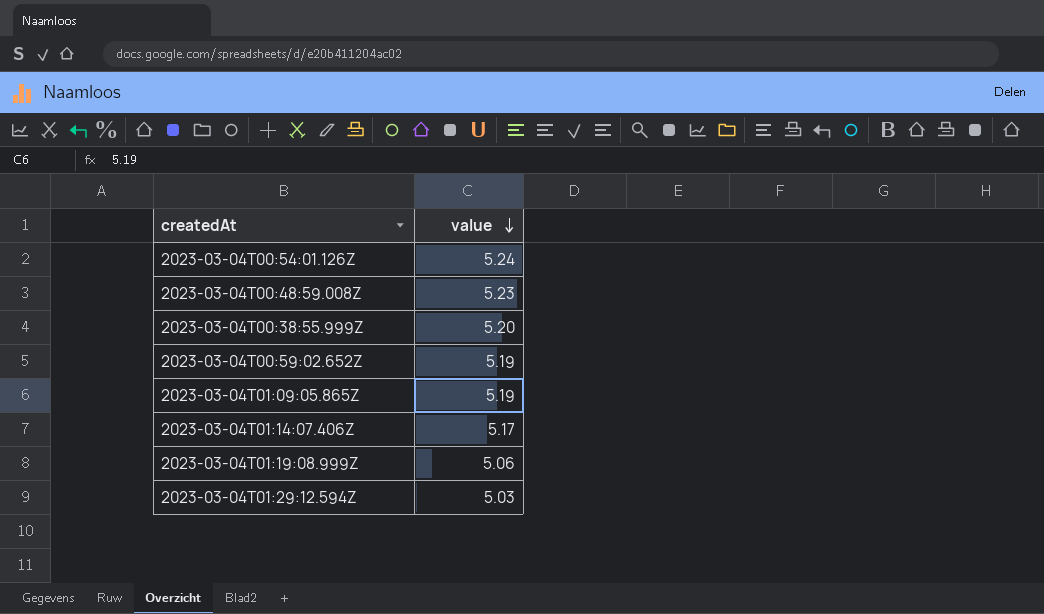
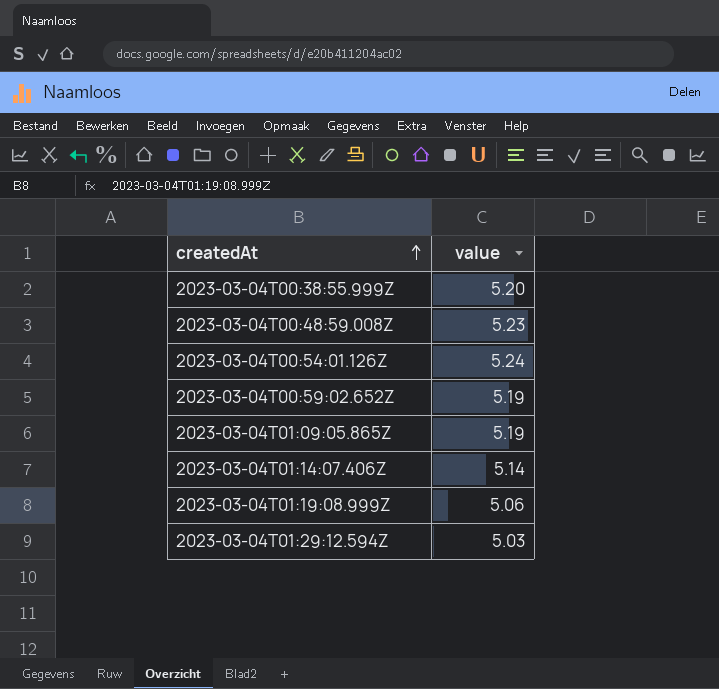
row order: value descending -> createdAt ascending
2023-03-04T01:14:07.406Z | value: 5.17 -> 5.14

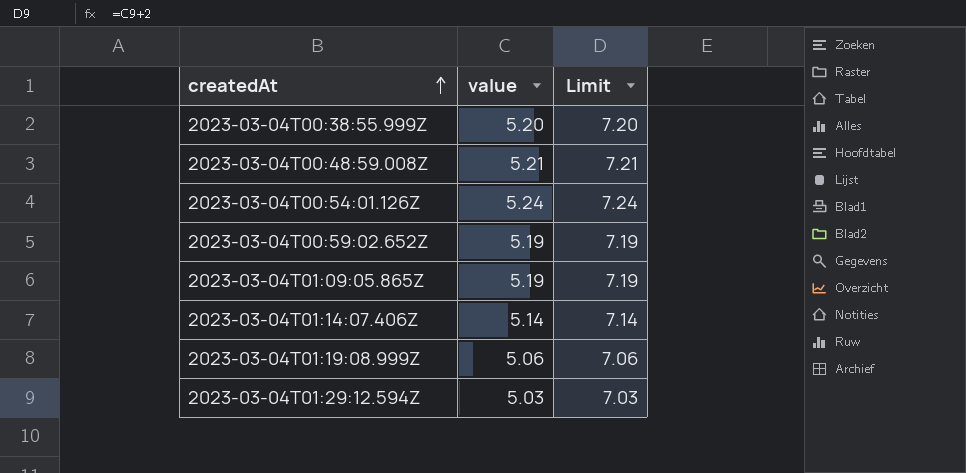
column Limit | formula: none -> [value] + 2
2023-03-04T00:48:59.008Z | value: 5.23 -> 5.21

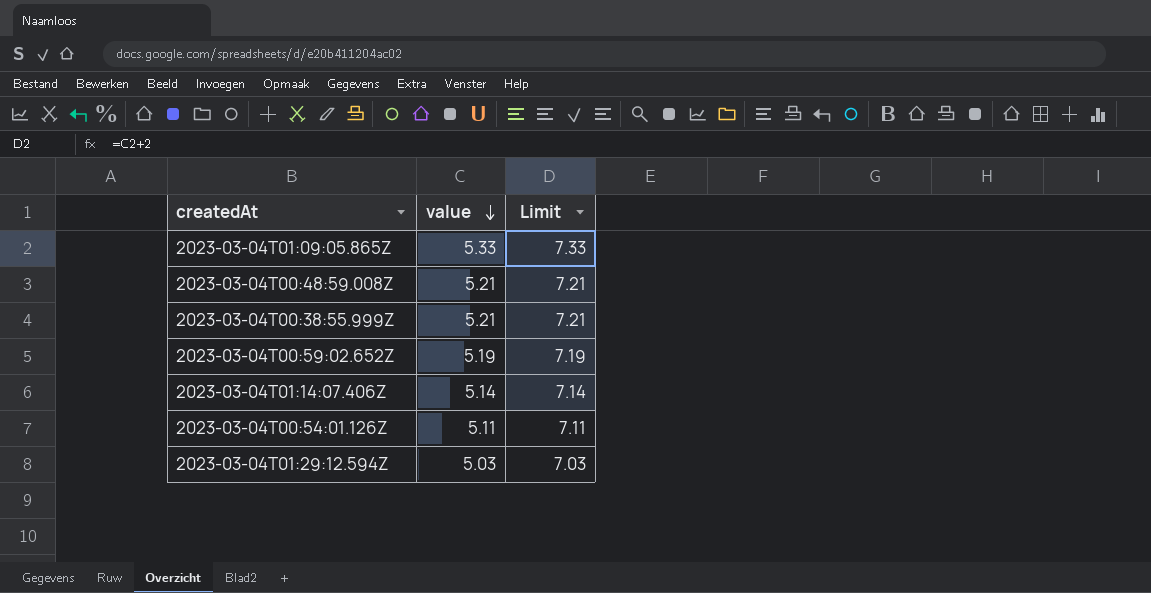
row order: createdAt ascending -> value descending
row 2023-03-04T01:19:08.999Z: 5.06 | 7.06 -> none
2023-03-04T01:09:05.865Z | value: 5.19 -> 5.33
2023-03-04T01:09:05.865Z | Limit: 7.19 -> 7.33
2023-03-04T00:38:55.999Z | value: 5.20 -> 5.21
2023-03-04T00:38:55.999Z | Limit: 7.20 -> 7.21
2023-03-04T00:54:01.126Z | value: 5.24 -> 5.11
2023-03-04T00:54:01.126Z | Limit: 7.24 -> 7.11

